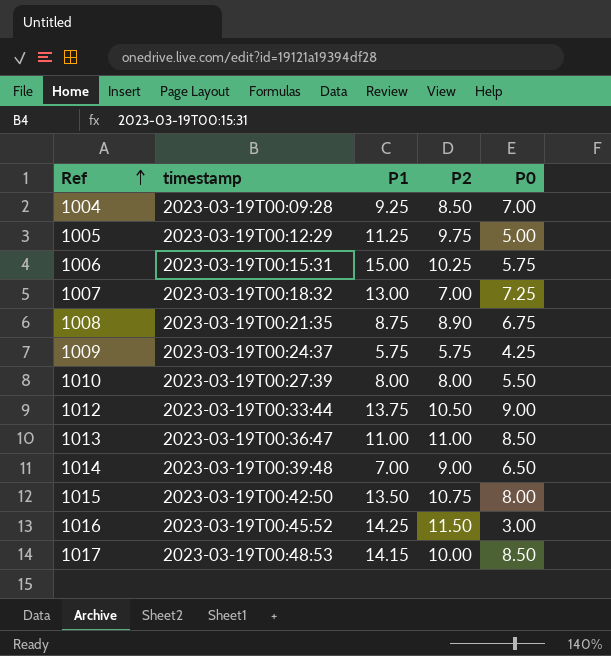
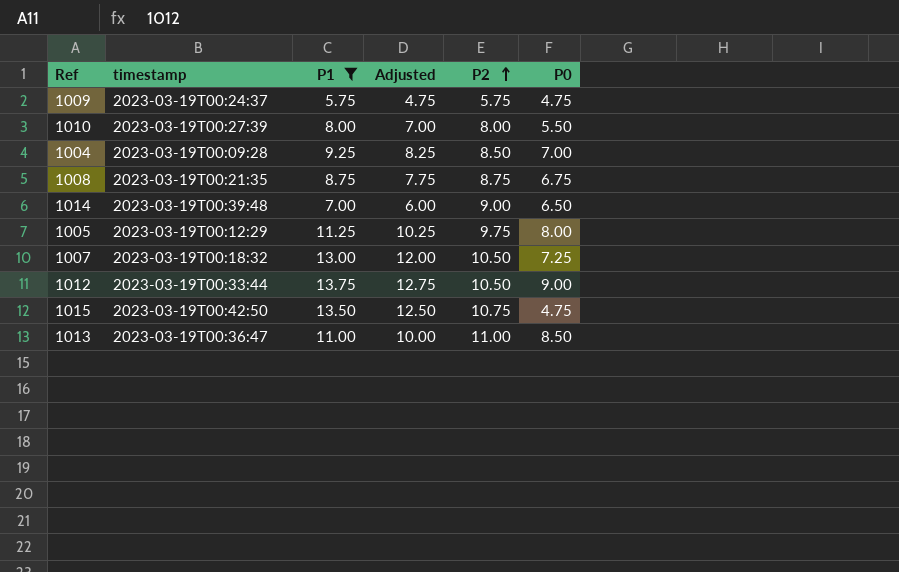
filter: none -> P1 <= 13.75
row order: Ref ascending -> P2 ascending
column Adjusted | formula: none -> [P1] - 1
1009 | P0: 4.25 -> 4.75
1008 | P2: 8.90 -> 8.75
1005 | P0: 5.00 -> 8.00
1007 | P2: 7.00 -> 10.50
1015 | P0: 8.00 -> 4.75

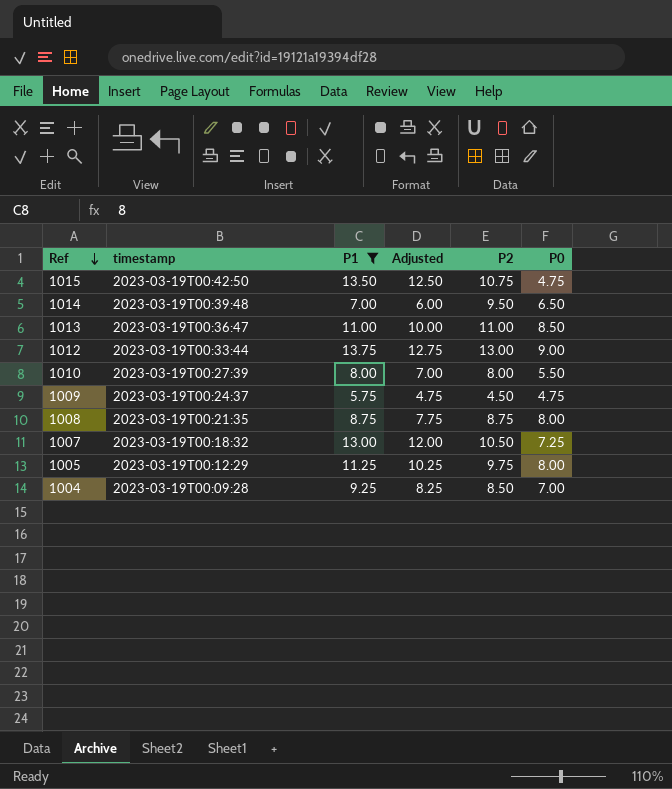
row order: P2 ascending -> Ref descending
1014 | P2: 9.00 -> 9.50
1012 | P2: 10.50 -> 13.00
1009 | P2: 5.75 -> 4.50
1008 | P0: 6.75 -> 8.00

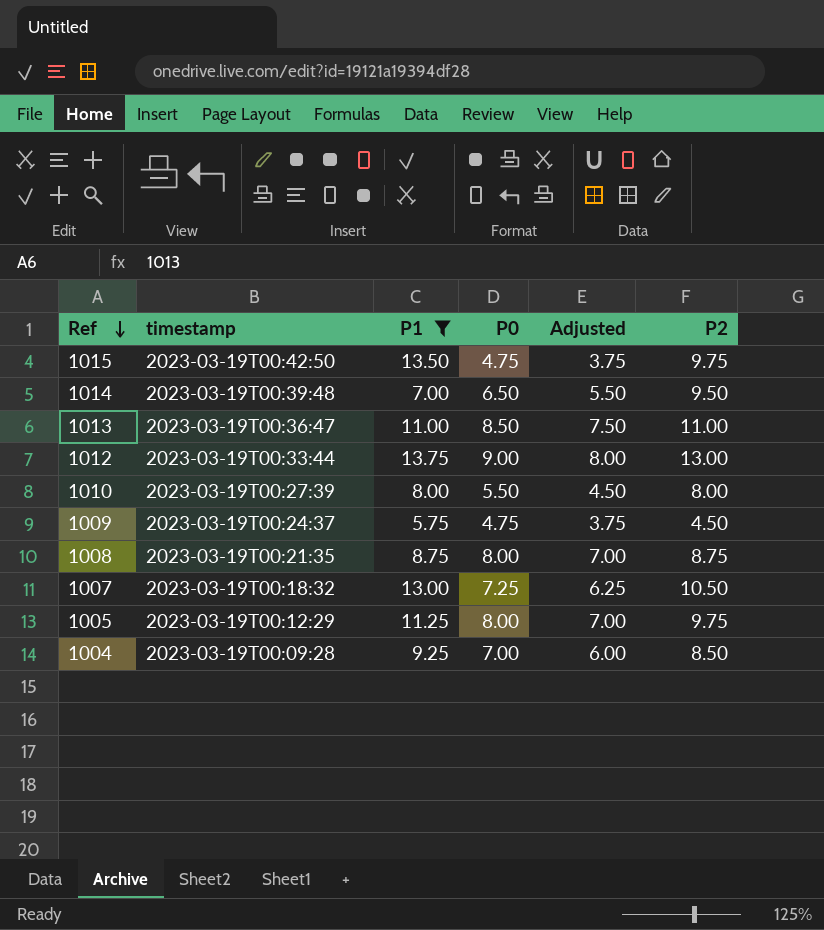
column P0 | position: 6 -> 4
column Adjusted | formula: [P1] - 1 -> [P0] - 1
1015 | P2: 10.75 -> 9.75

